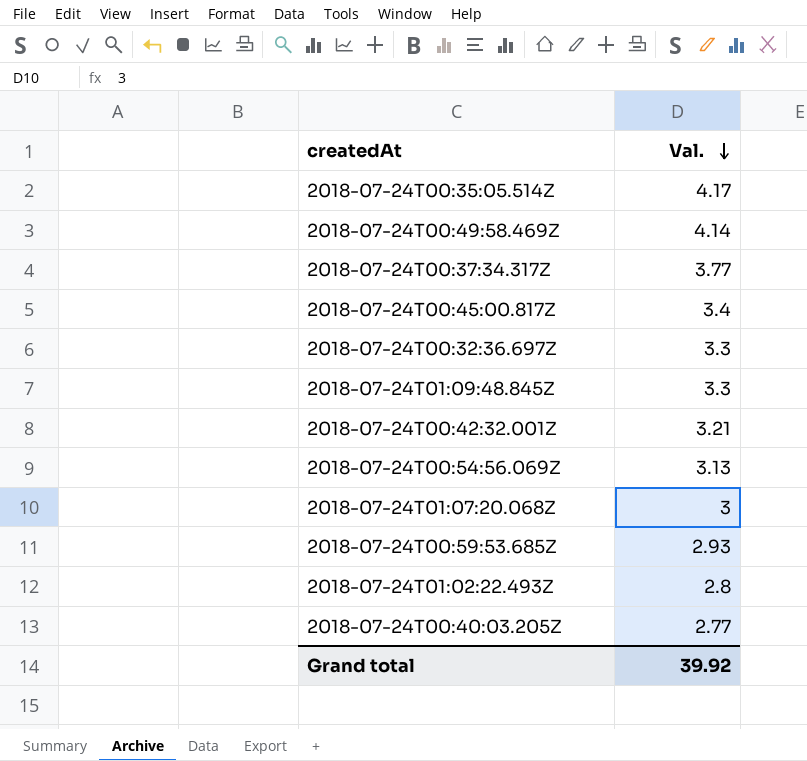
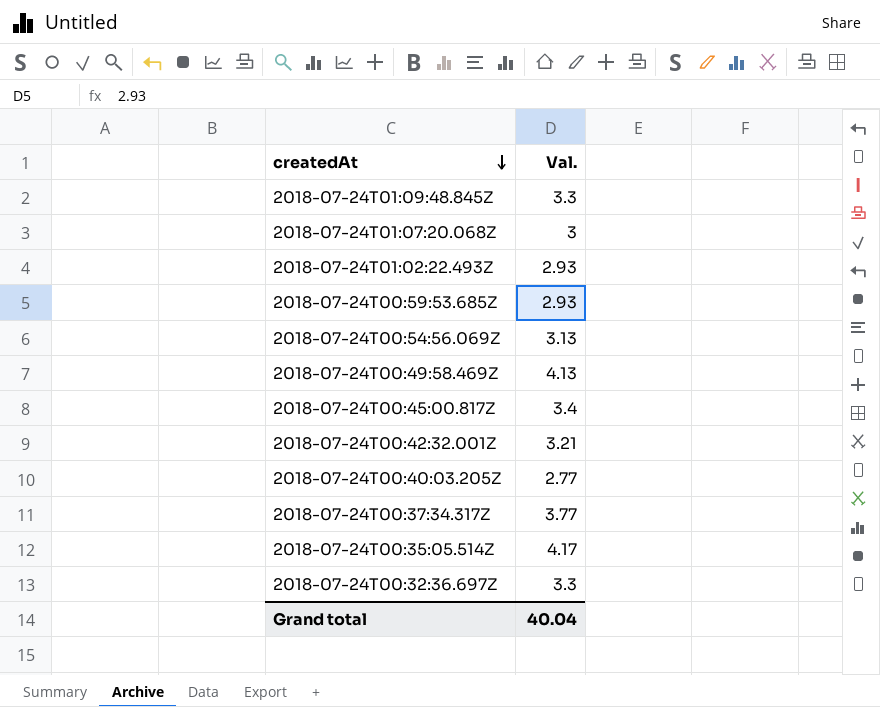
row order: Val. descending -> createdAt descending
2018-07-24T01:02:22.493Z | Val.: 2.8 -> 2.93
2018-07-24T00:49:58.469Z | Val.: 4.14 -> 4.13
Grand total | Val.: 39.92 -> 40.04

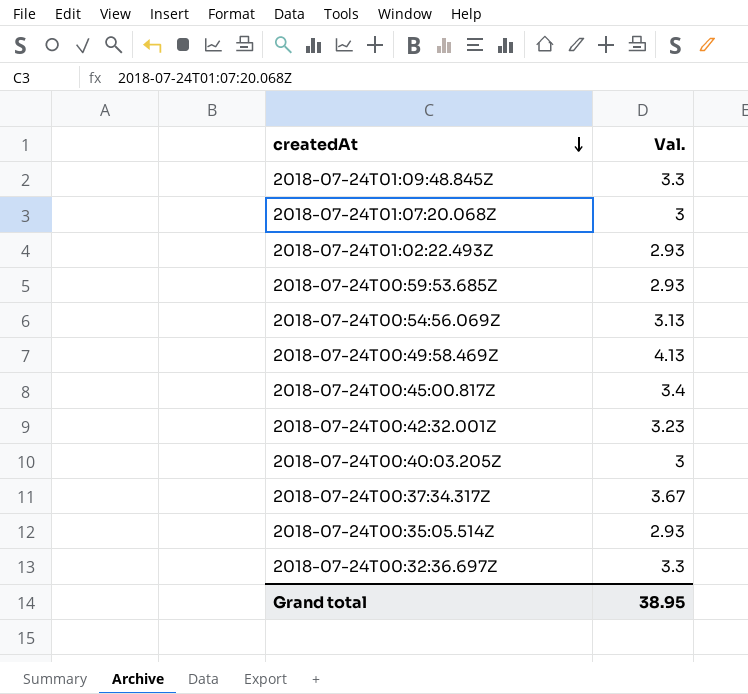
2018-07-24T00:42:32.001Z | Val.: 3.21 -> 3.23
2018-07-24T00:40:03.205Z | Val.: 2.77 -> 3
2018-07-24T00:37:34.317Z | Val.: 3.77 -> 3.67
2018-07-24T00:35:05.514Z | Val.: 4.17 -> 2.93
Grand total | Val.: 40.04 -> 38.95

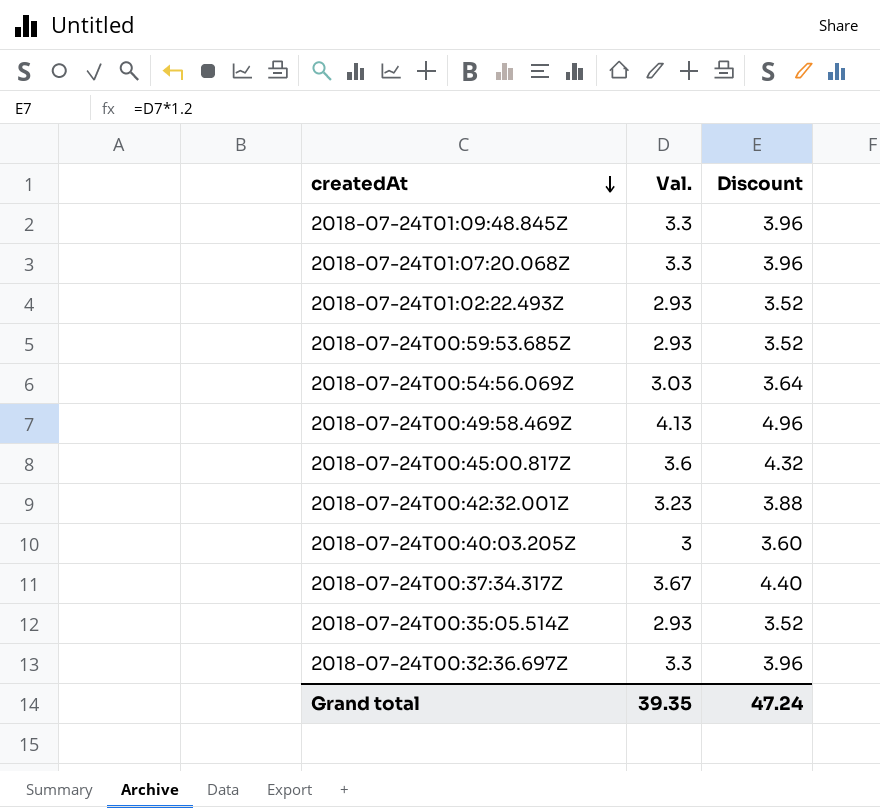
column Discount | formula: none -> [Val.] * 1.2
2018-07-24T01:07:20.068Z | Val.: 3 -> 3.3
2018-07-24T00:54:56.069Z | Val.: 3.13 -> 3.03
2018-07-24T00:45:00.817Z | Val.: 3.4 -> 3.6
Grand total | Val.: 38.95 -> 39.35

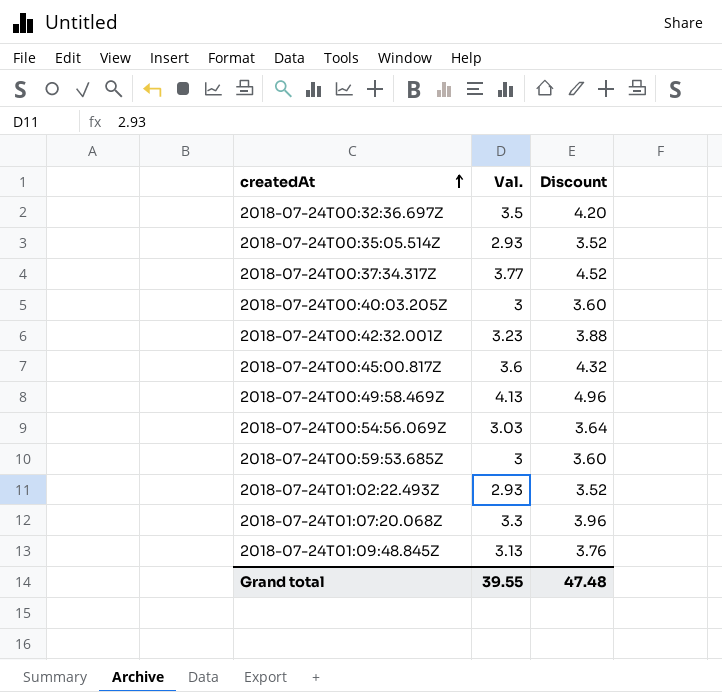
row order: createdAt descending -> createdAt ascending
2018-07-24T00:32:36.697Z | Val.: 3.3 -> 3.5
2018-07-24T00:32:36.697Z | Discount: 3.96 -> 4.20
2018-07-24T00:37:34.317Z | Val.: 3.67 -> 3.77
2018-07-24T00:37:34.317Z | Discount: 4.40 -> 4.52
2018-07-24T00:59:53.685Z | Val.: 2.93 -> 3
2018-07-24T00:59:53.685Z | Discount: 3.52 -> 3.60
2018-07-24T01:09:48.845Z | Val.: 3.3 -> 3.13
2018-07-24T01:09:48.845Z | Discount: 3.96 -> 3.76
Grand total | Val.: 39.35 -> 39.55
Grand total | Discount: 47.24 -> 47.48

